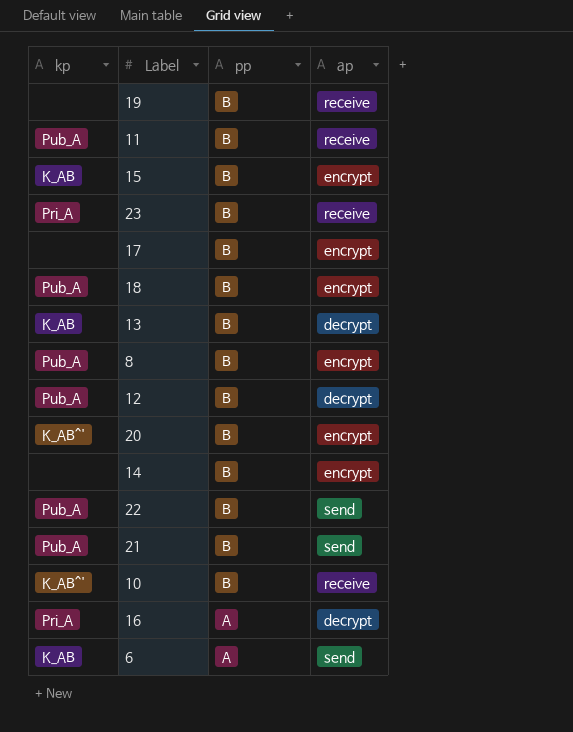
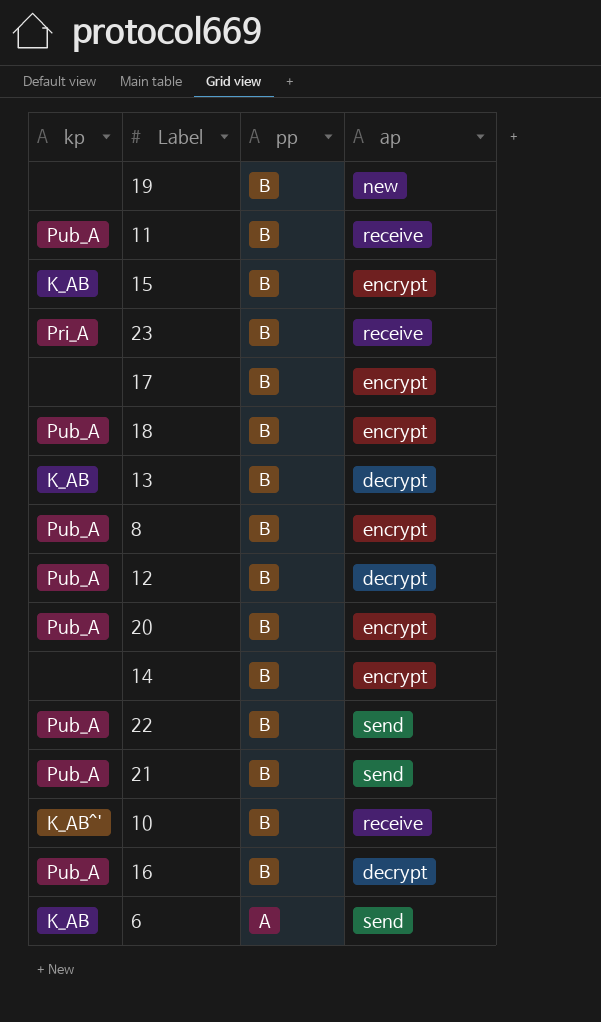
19 | ap: receive -> new
20 | kp: K_AB^' -> Pub_A
16 | kp: Pri_A -> Pub_A
16 | pp: A -> B

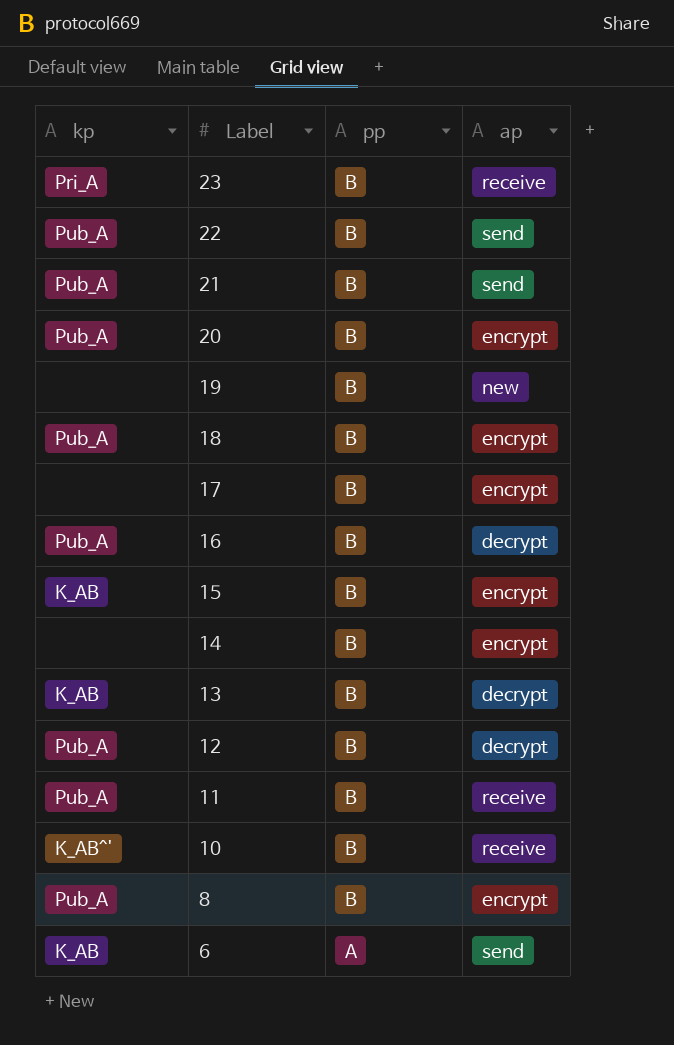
row order: pp descending -> Label descending

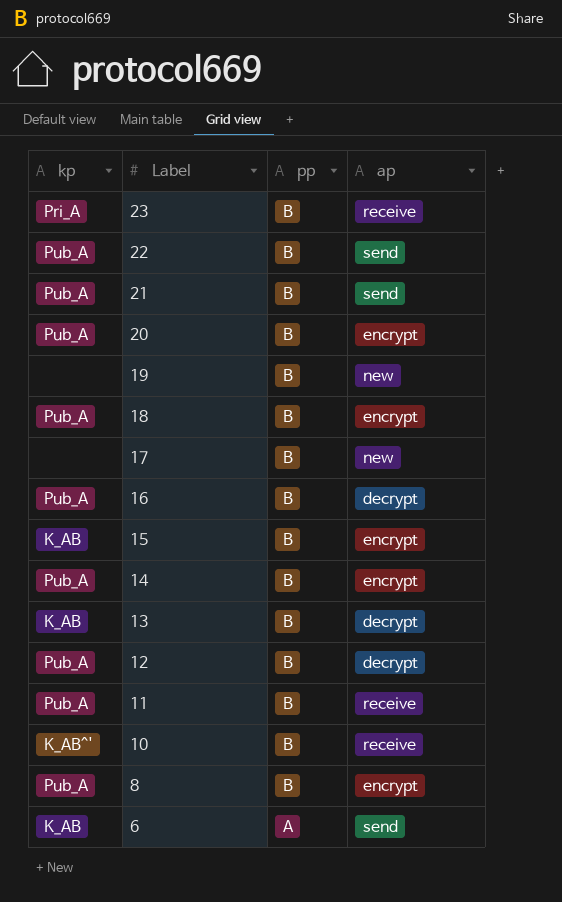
17 | ap: encrypt -> new
14 | kp: none -> Pub_A

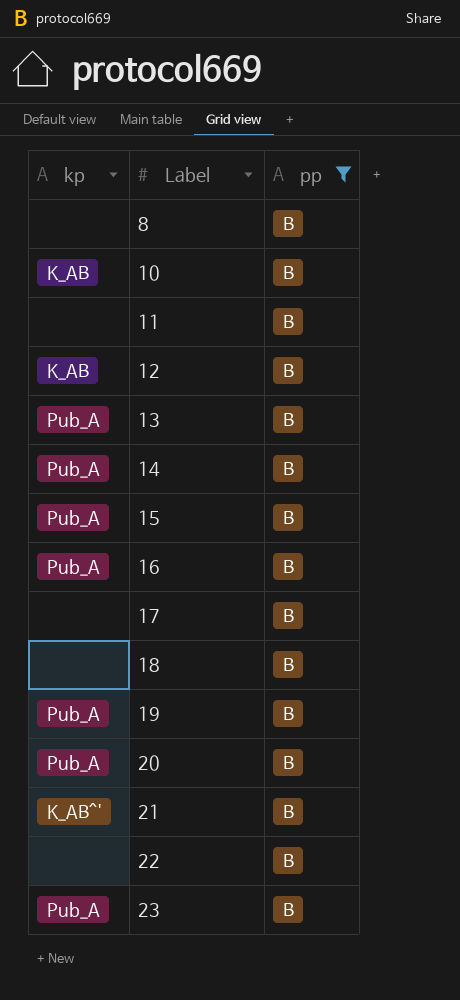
filter: none -> pp = B
row order: Label descending -> Label ascending
column ap | position: 4 -> none
8 | kp: Pub_A -> none
10 | kp: K_AB^' -> K_AB
11 | kp: Pub_A -> none
12 | kp: Pub_A -> K_AB
13 | kp: K_AB -> Pub_A
15 | kp: K_AB -> Pub_A
18 | kp: Pub_A -> none
19 | kp: none -> Pub_A
21 | kp: Pub_A -> K_AB^'
22 | kp: Pub_A -> none
23 | kp: Pri_A -> Pub_A

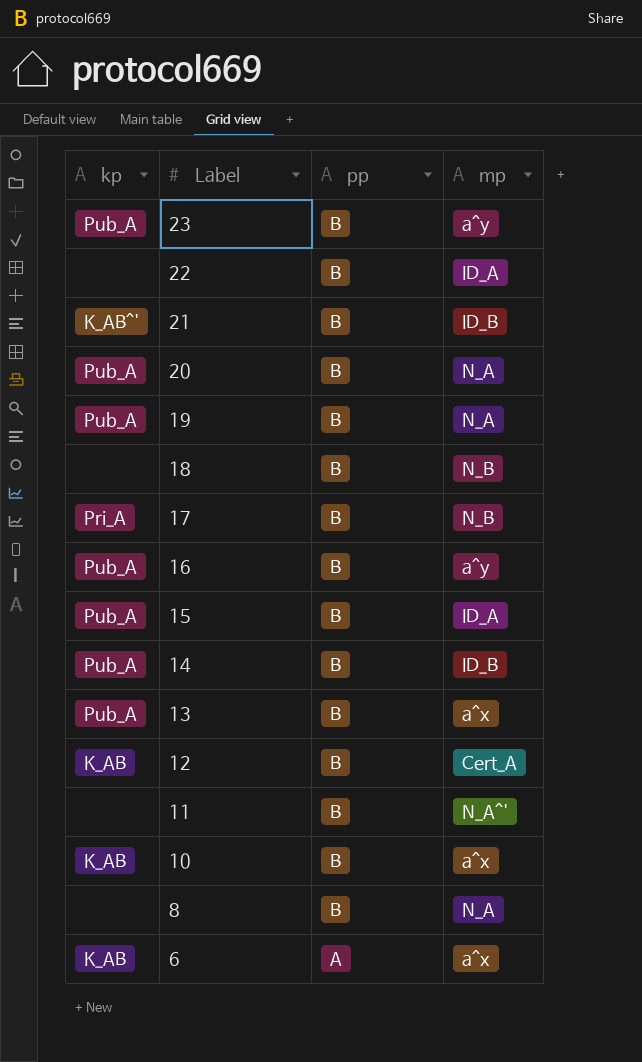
filter: pp = B -> none
row order: Label ascending -> Label descending
column mp | position: none -> 4
17 | kp: none -> Pri_A

